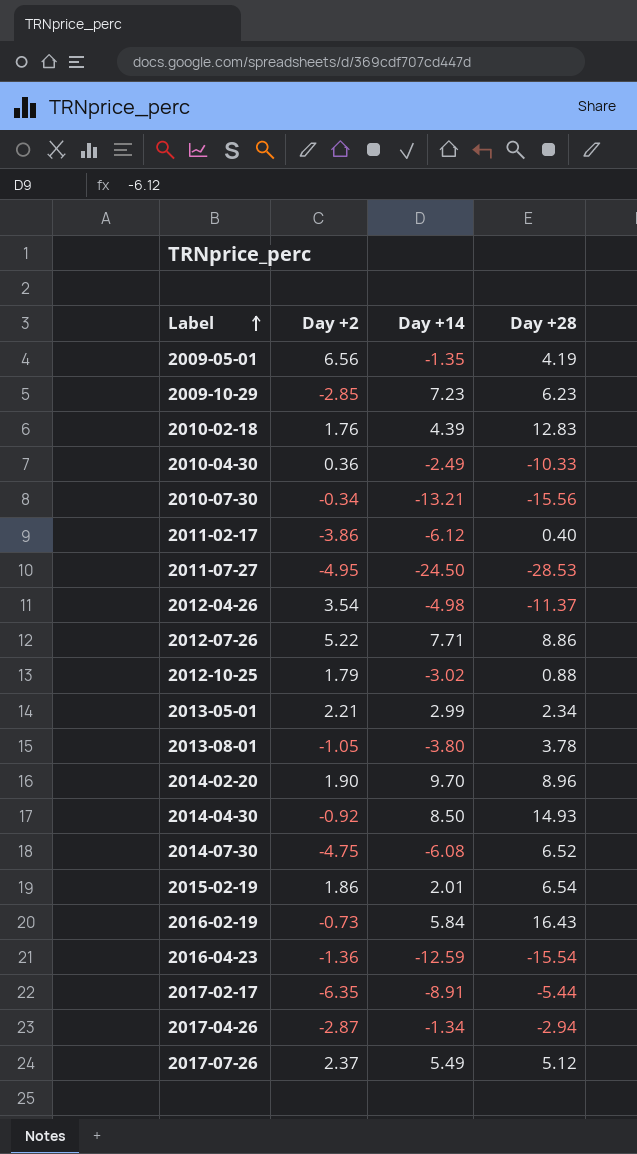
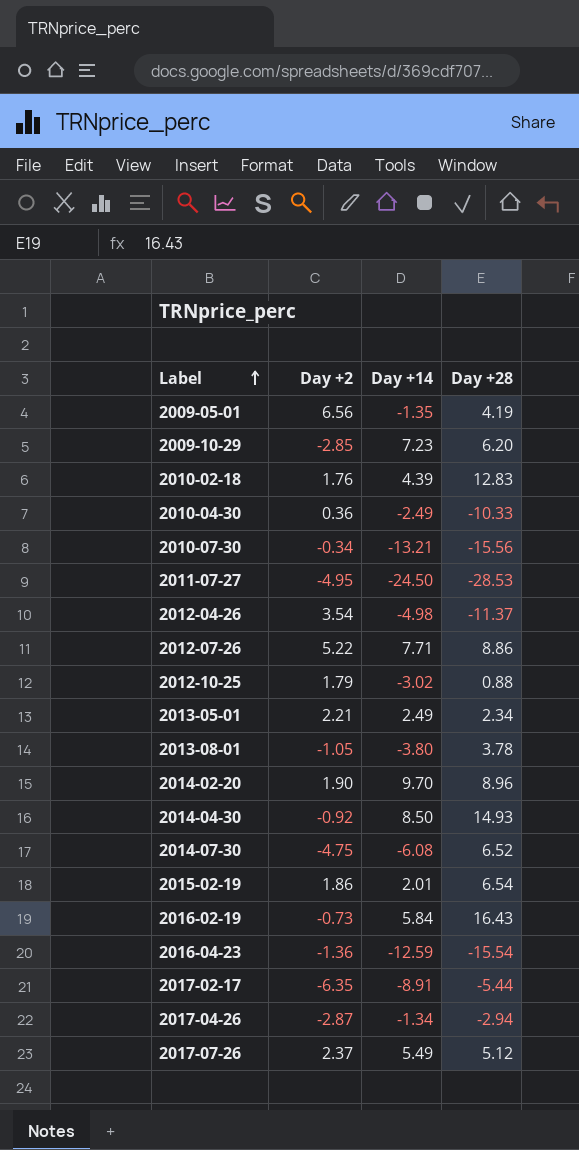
row 2011-02-17: -3.86 | -6.12 | 0.40 -> none
2009-10-29 | Day +28: 6.23 -> 6.20
2013-05-01 | Day +14: 2.99 -> 2.49

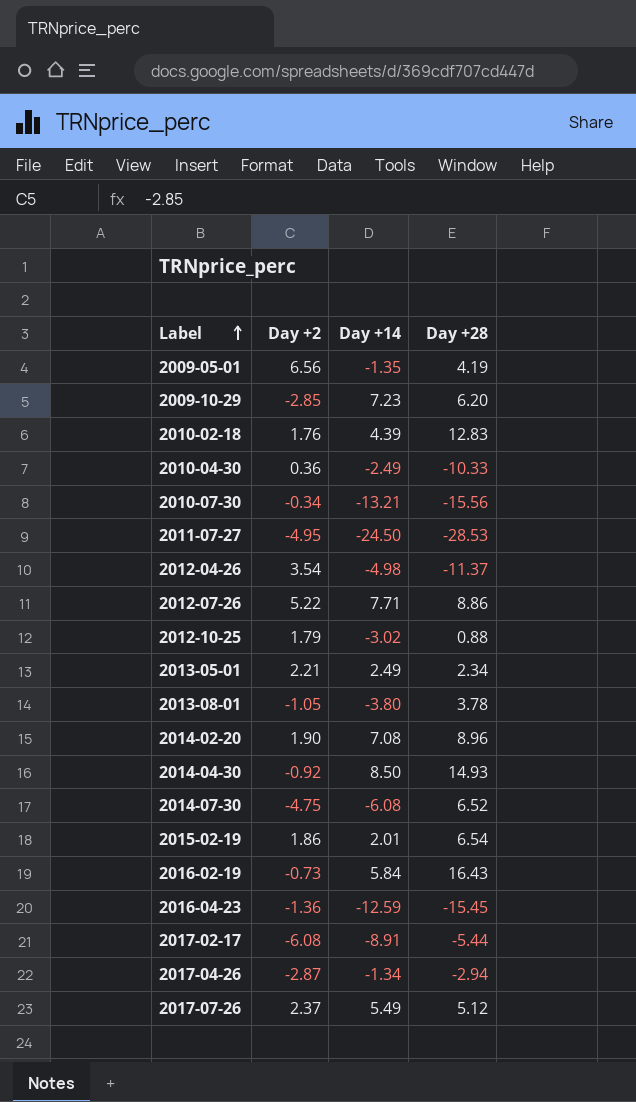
2014-02-20 | Day +14: 9.70 -> 7.08
2016-04-23 | Day +28: -15.54 -> -15.45
2017-02-17 | Day +2: -6.35 -> -6.08

